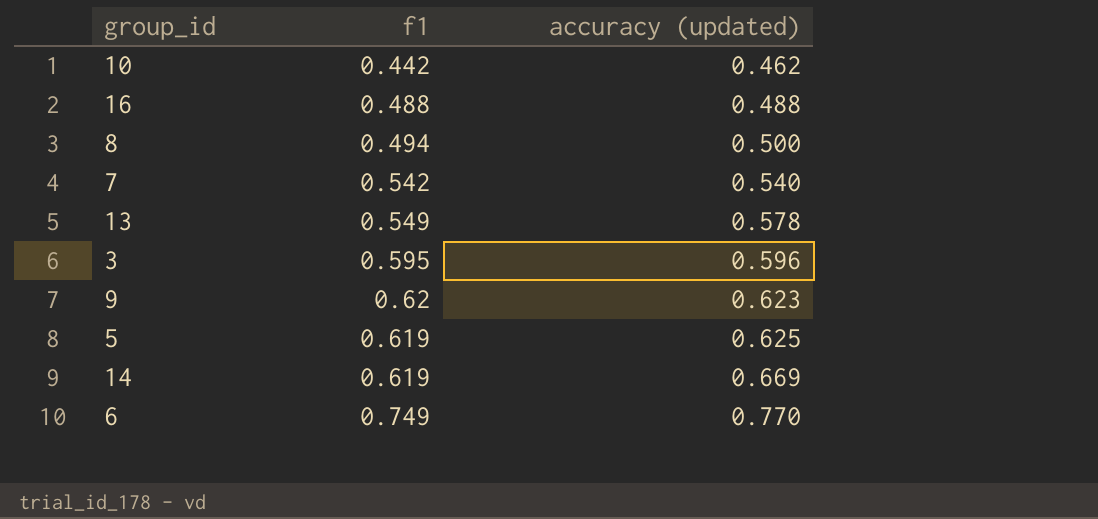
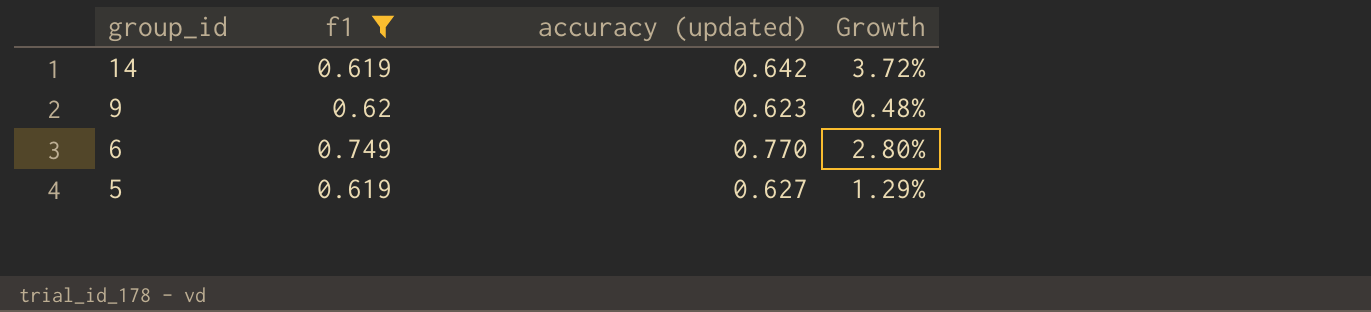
filter: none -> f1 >= 0.619
row order: accuracy (updated) ascending -> group_id descending
column Growth | formula: none -> ([accuracy (updated)] - [f1]) / [f1]
14 | accuracy (updated): 0.669 -> 0.642
5 | accuracy (updated): 0.625 -> 0.627

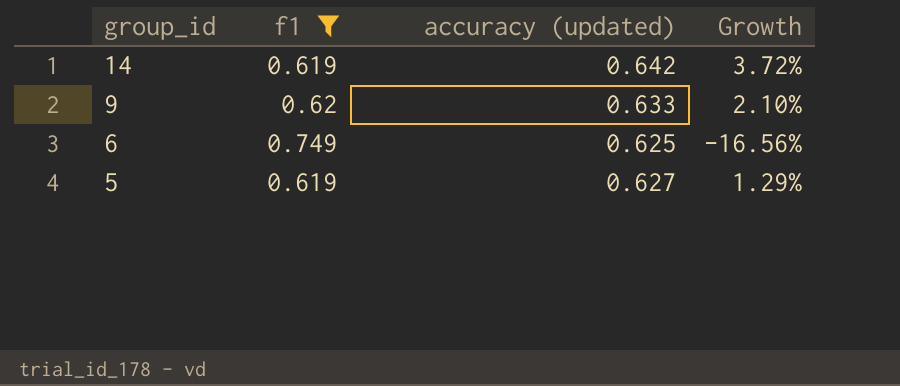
9 | accuracy (updated): 0.623 -> 0.633
9 | Growth: 0.48% -> 2.10%
6 | accuracy (updated): 0.770 -> 0.625
6 | Growth: 2.80% -> -16.56%

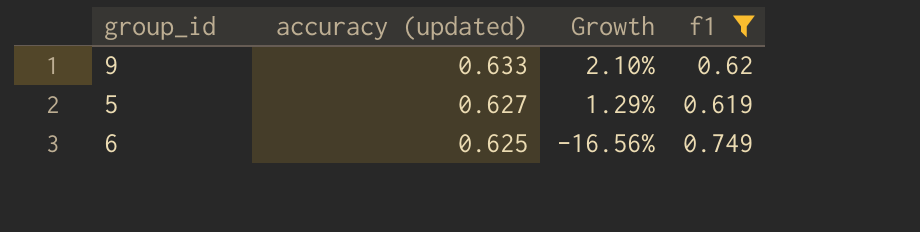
row order: group_id descending -> accuracy (updated) descending
column f1 | position: 2 -> 4
row 14: 0.619 | 0.642 | 3.72% -> none

